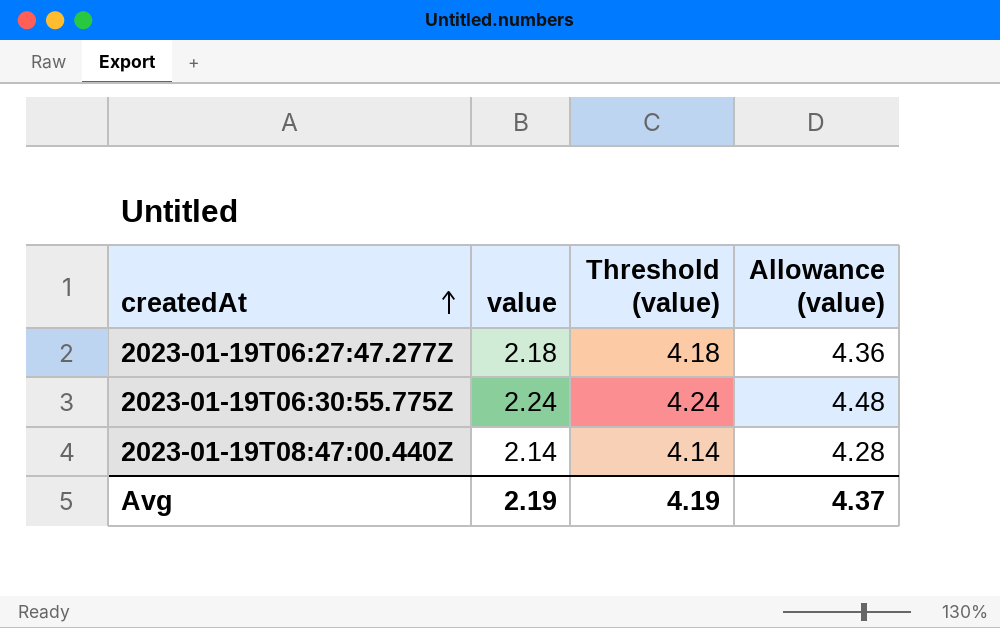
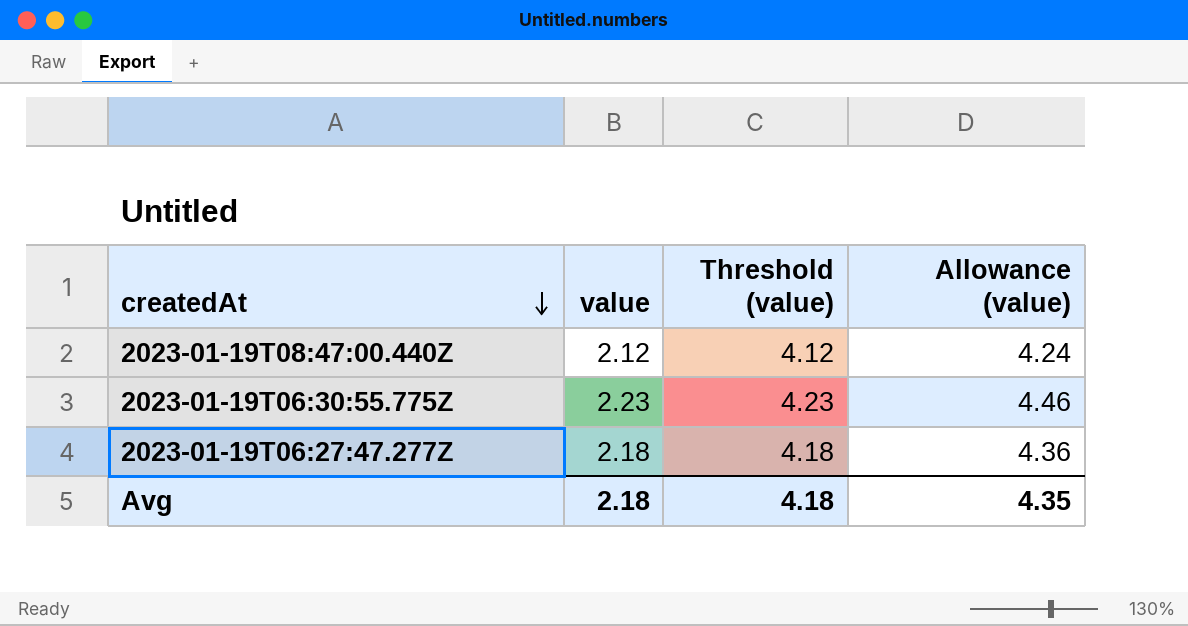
row order: createdAt ascending -> createdAt descending
2023-01-19T08:47:00.440Z | value: 2.14 -> 2.12
2023-01-19T08:47:00.440Z | Threshold (value): 4.14 -> 4.12
2023-01-19T08:47:00.440Z | Allowance (value): 4.28 -> 4.24
2023-01-19T06:30:55.775Z | value: 2.24 -> 2.23
2023-01-19T06:30:55.775Z | Threshold (value): 4.24 -> 4.23
2023-01-19T06:30:55.775Z | Allowance (value): 4.48 -> 4.46
Avg | value: 2.19 -> 2.18
Avg | Threshold (value): 4.19 -> 4.18
Avg | Allowance (value): 4.37 -> 4.35

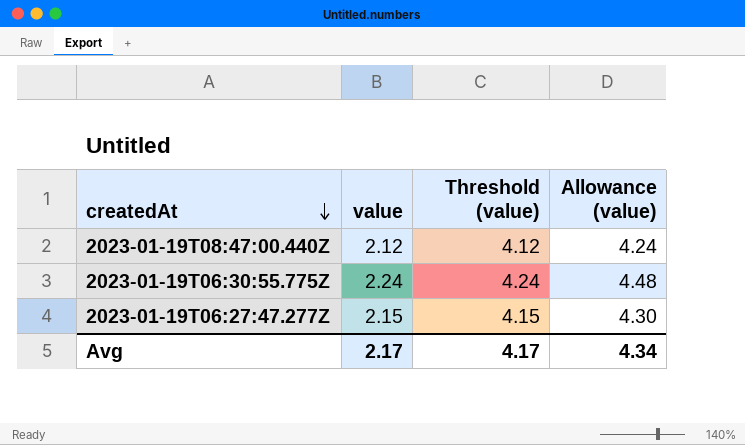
2023-01-19T06:30:55.775Z | value: 2.23 -> 2.24
2023-01-19T06:30:55.775Z | Threshold (value): 4.23 -> 4.24
2023-01-19T06:30:55.775Z | Allowance (value): 4.46 -> 4.48
2023-01-19T06:27:47.277Z | value: 2.18 -> 2.15
2023-01-19T06:27:47.277Z | Threshold (value): 4.18 -> 4.15
2023-01-19T06:27:47.277Z | Allowance (value): 4.36 -> 4.30
Avg | value: 2.18 -> 2.17
Avg | Threshold (value): 4.18 -> 4.17
Avg | Allowance (value): 4.35 -> 4.34

